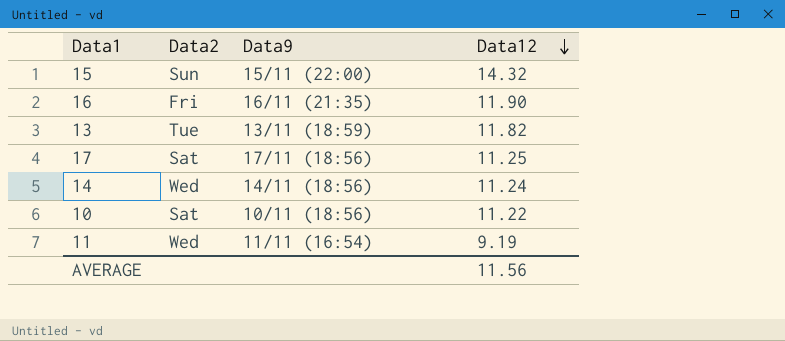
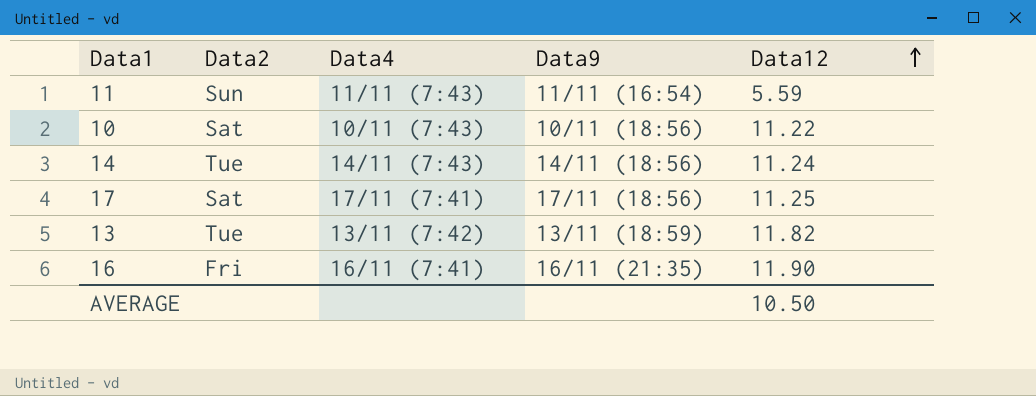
row order: Data12 descending -> Data12 ascending
column Data4 | position: none -> 3
row 15: Sun | 15/11 (22:00) | 14.32 -> none
11 | Data2: Wed -> Sun
11 | Data12: 9.19 -> 5.59
14 | Data2: Wed -> Tue
AVERAGE | Data12: 11.56 -> 10.50

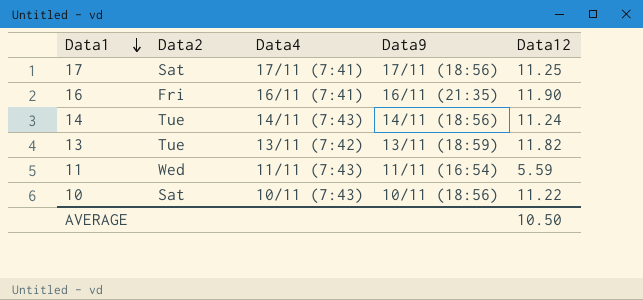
row order: Data12 ascending -> Data1 descending
11 | Data2: Sun -> Wed

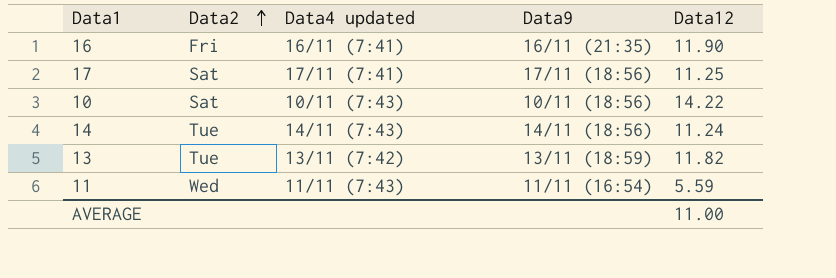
row order: Data1 descending -> Data2 ascending
column name: Data4 -> Data4 updated
10 | Data12: 11.22 -> 14.22
AVERAGE | Data12: 10.50 -> 11.00

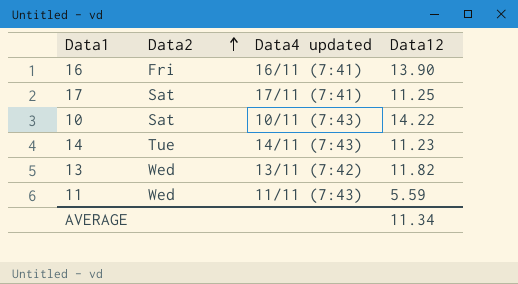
column Data9 | position: 4 -> none
16 | Data12: 11.90 -> 13.90
14 | Data12: 11.24 -> 11.23
13 | Data2: Tue -> Wed
AVERAGE | Data12: 11.00 -> 11.34

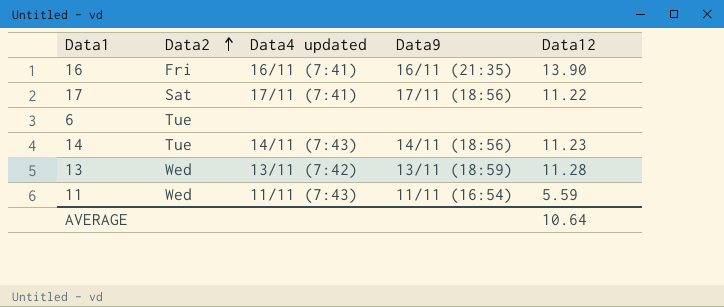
column Data9 | position: none -> 4
row 10: Sat | 10/11 (7:43) | 14.22 -> none
17 | Data12: 11.25 -> 11.22
row 6: none -> Tue | none | none | none
13 | Data12: 11.82 -> 11.28
AVERAGE | Data12: 11.34 -> 10.64

